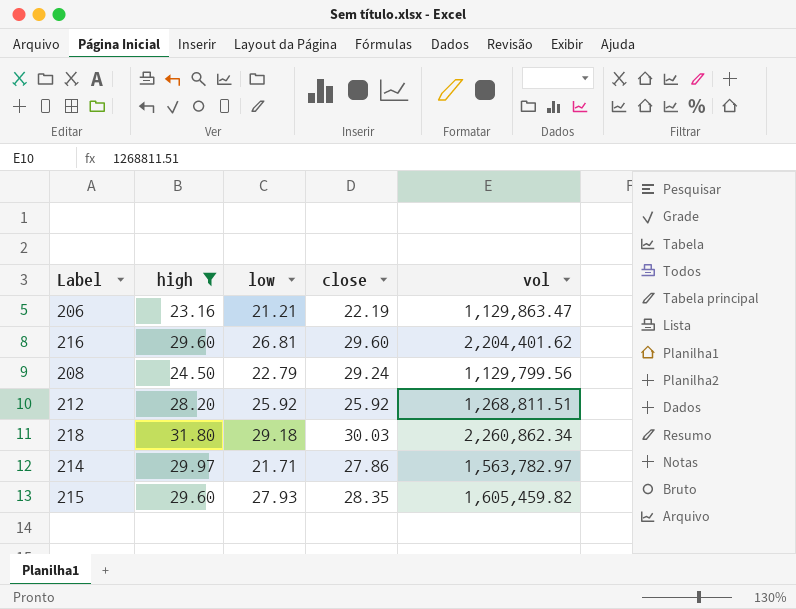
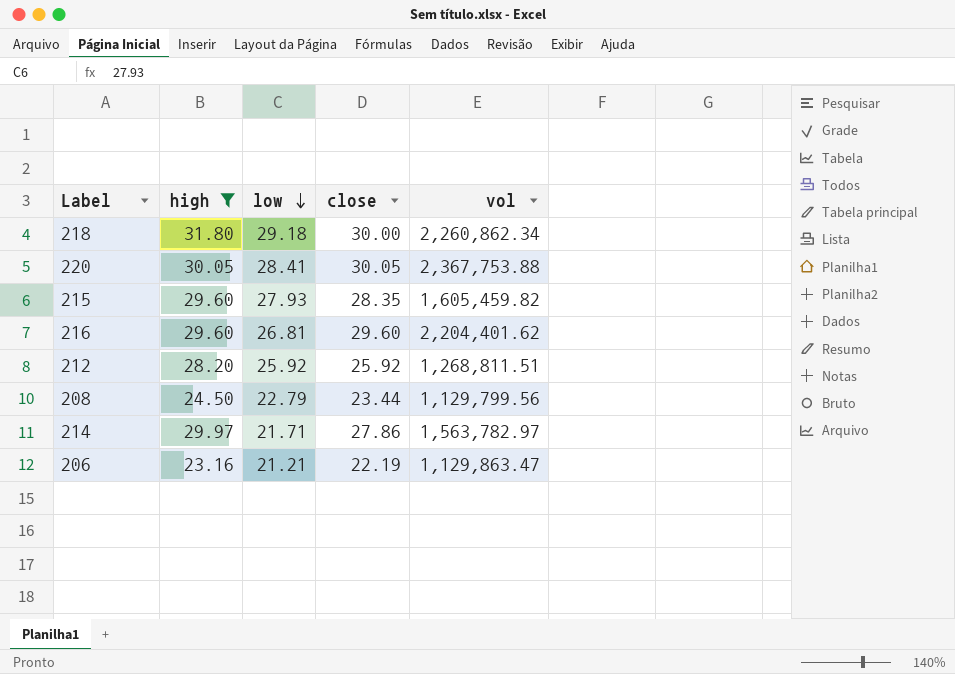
row order: none -> low descending
218 | close: 30.03 -> 30.00
row 220: none -> 30.05 | 28.41 | 30.05 | 2,367,753.88
208 | close: 29.24 -> 23.44

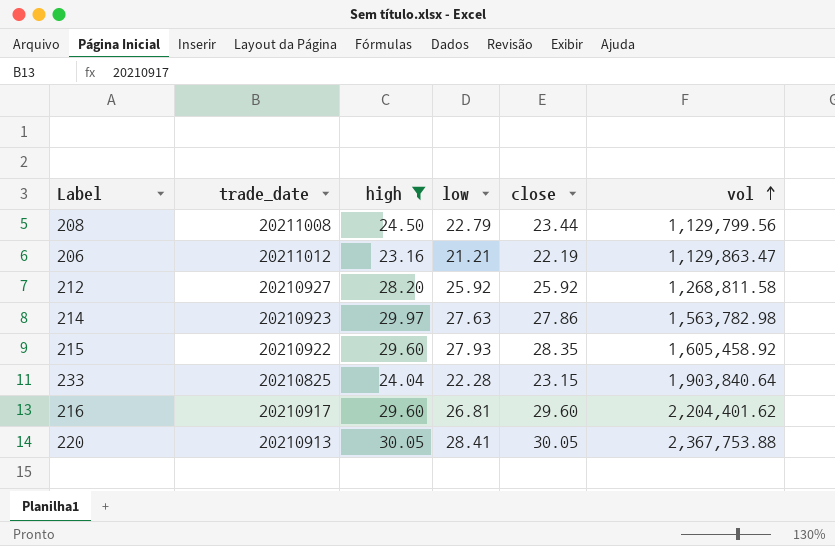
row order: low descending -> vol ascending
column trade_date | position: none -> 2
row 218: 31.80 | 29.18 | 30.00 | 2,260,862.34 -> none
212 | vol: 1,268,811.51 -> 1,268,811.58
214 | low: 21.71 -> 27.63
214 | vol: 1,563,782.97 -> 1,563,782.98
215 | vol: 1,605,459.82 -> 1,605,458.92
row 233: none -> 20210825 | 24.04 | 22.28 | 23.15 | 1,903,840.64

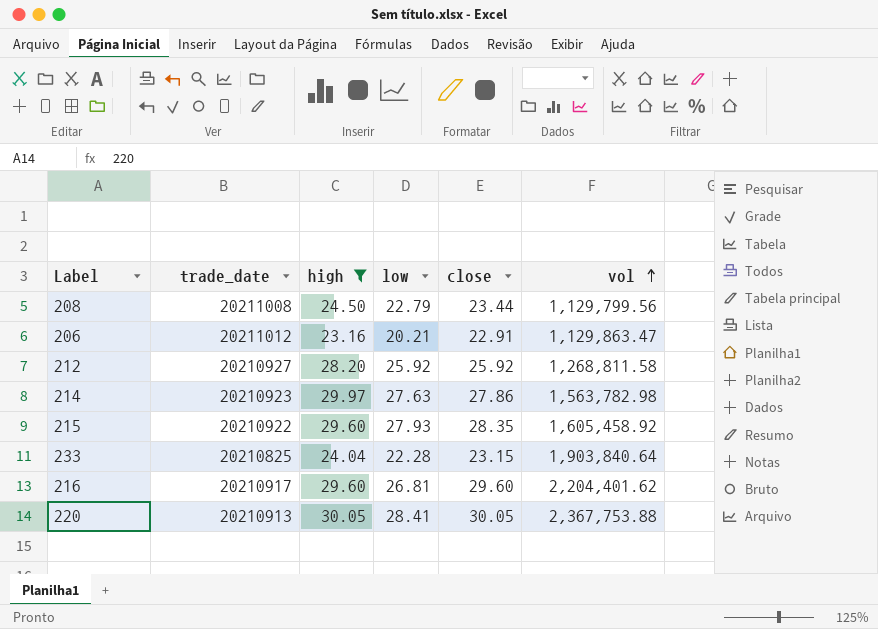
206 | low: 21.21 -> 20.21
206 | close: 22.19 -> 22.91

